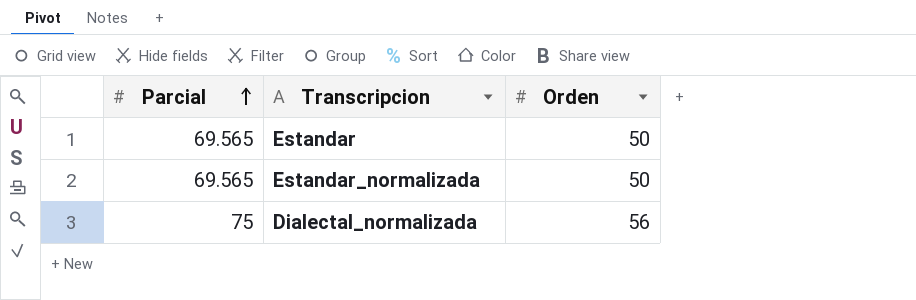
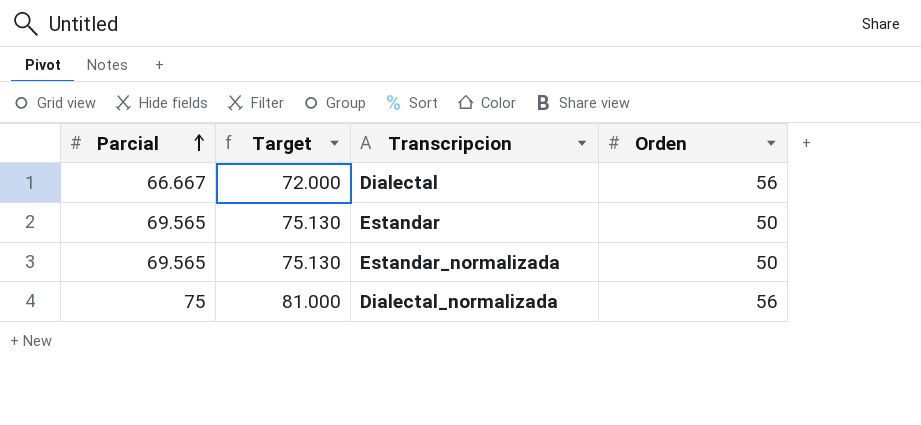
column Target | formula: none -> [Parcial] * 1.08
row Dialectal: none -> 66.667 | 72.000 | 56

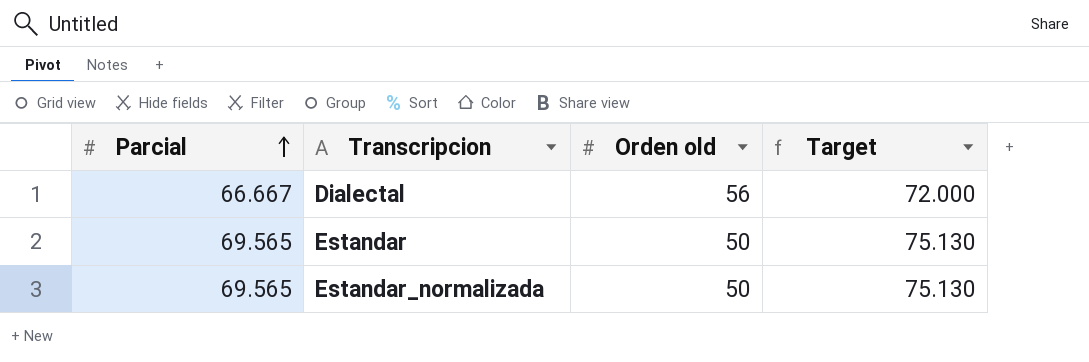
column name: Orden -> Orden old
column Target | position: 2 -> 4
row Dialectal_normalizada: 75 | 81.000 | 56 -> none

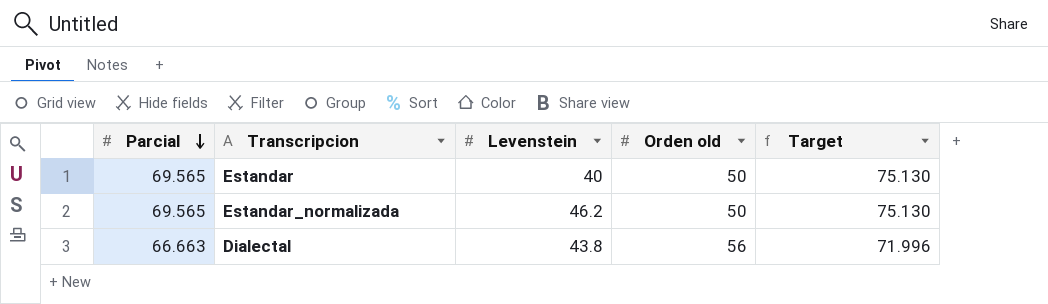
row order: Parcial ascending -> Parcial descending
column Levenstein | position: none -> 3
Dialectal | Parcial: 66.667 -> 66.663
Dialectal | Target: 72.000 -> 71.996

